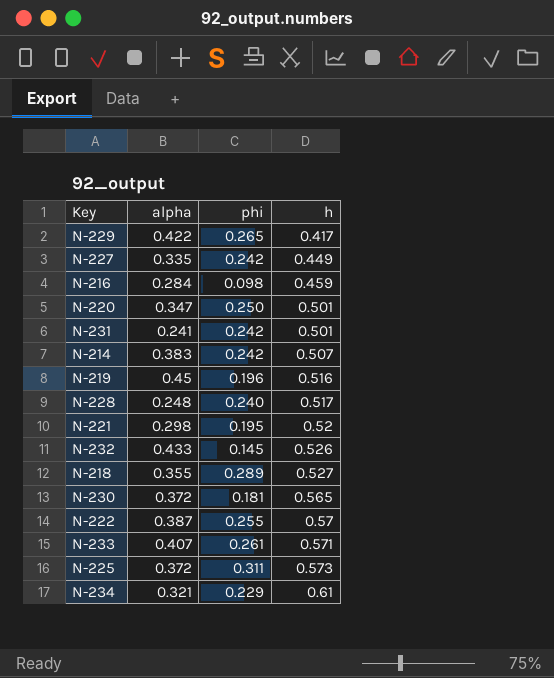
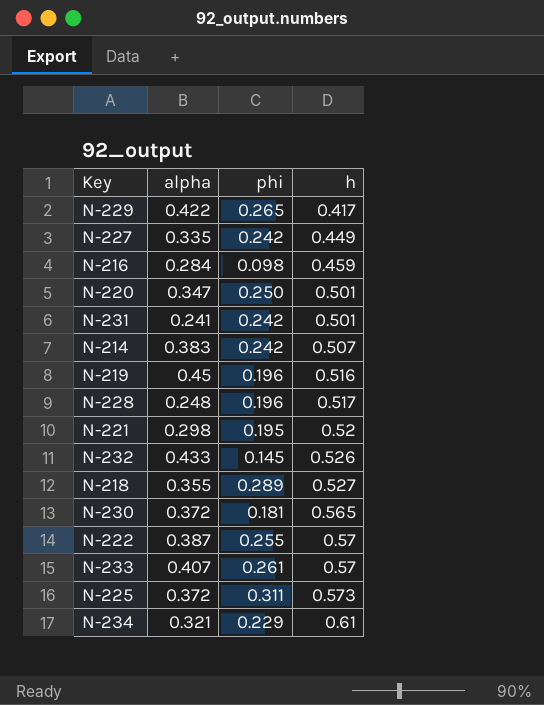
N-228 | phi: 0.240 -> 0.196
N-233 | h: 0.571 -> 0.57

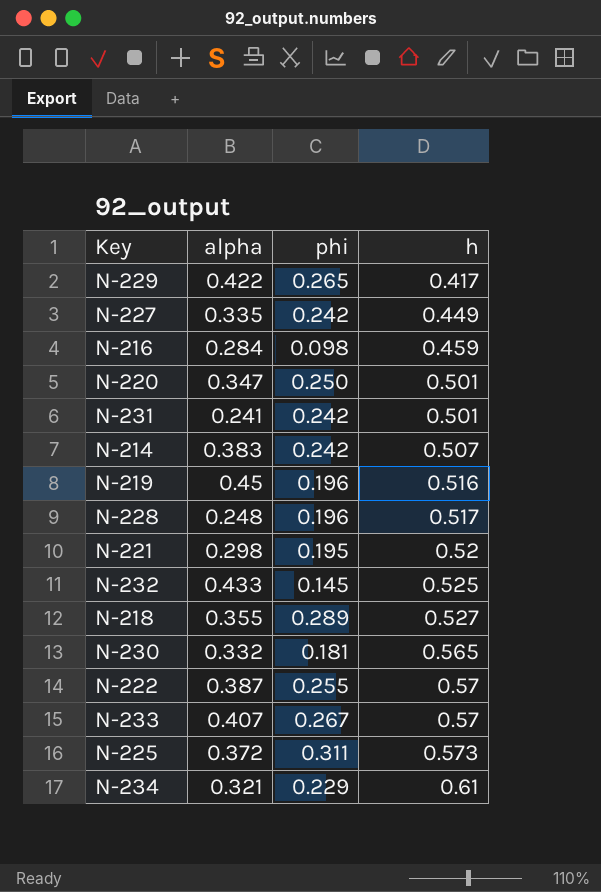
N-232 | h: 0.526 -> 0.525
N-230 | alpha: 0.372 -> 0.332
N-233 | phi: 0.261 -> 0.267

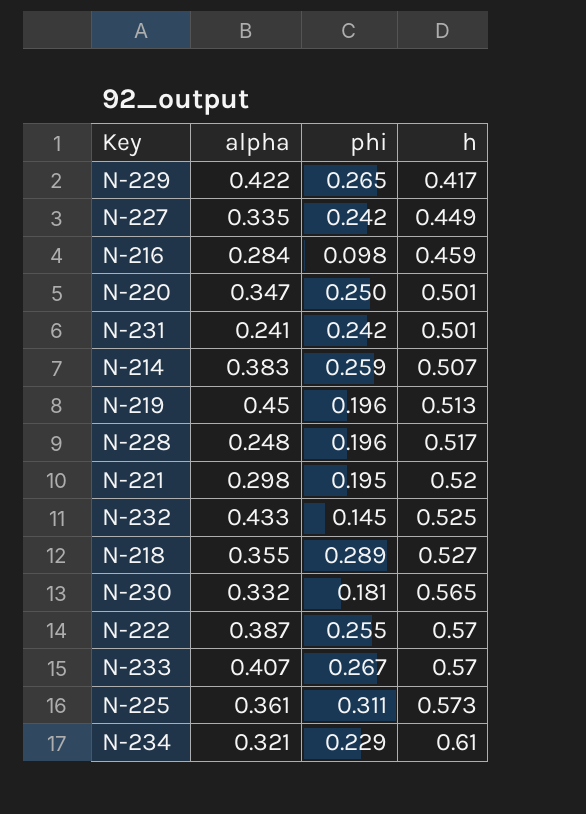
N-214 | phi: 0.242 -> 0.259
N-219 | h: 0.516 -> 0.513
N-225 | alpha: 0.372 -> 0.361

